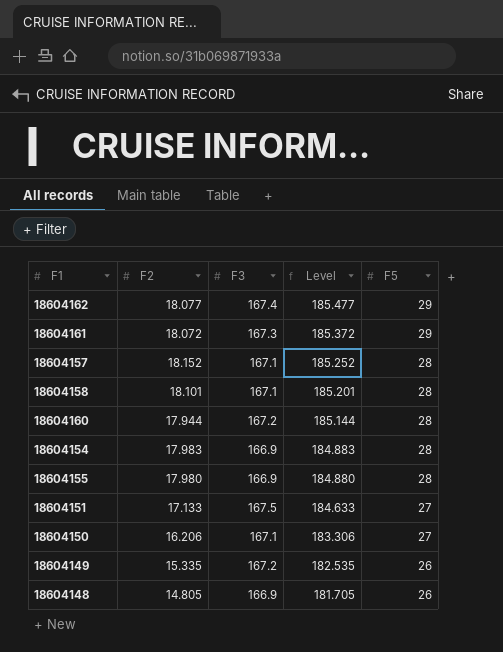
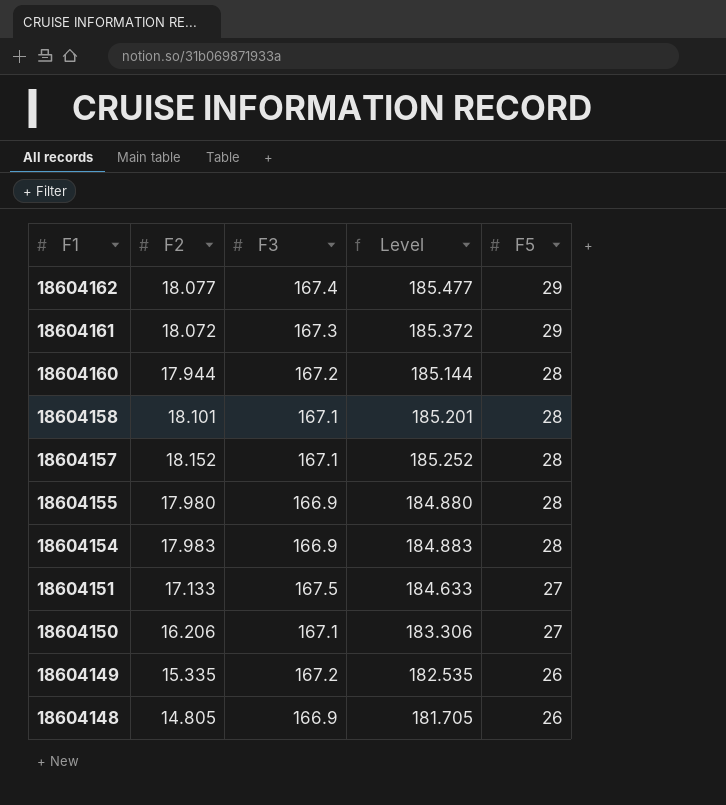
row order: Level descending -> F1 descending

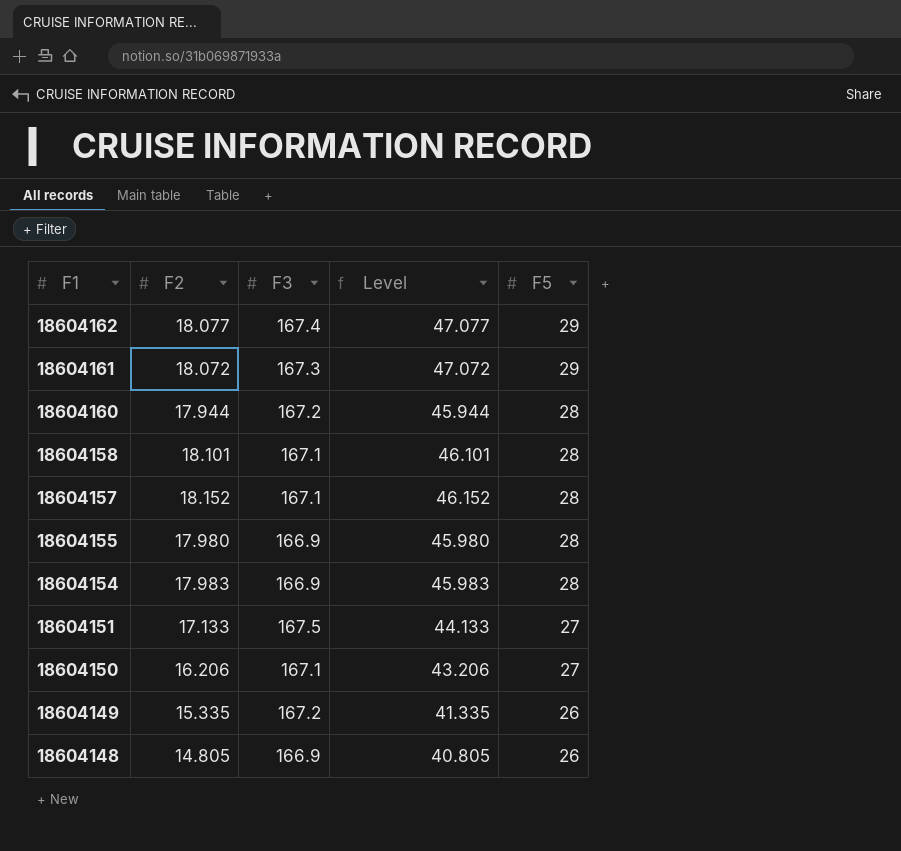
column Level | formula: [F2] + [F3] -> [F2] + [F5]

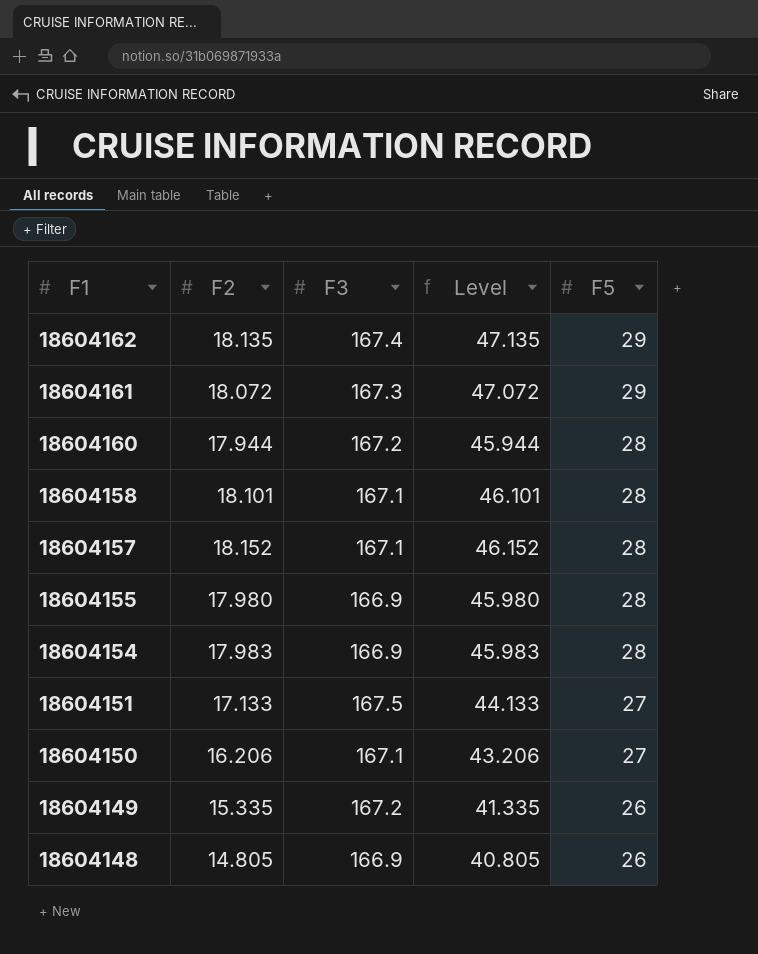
18604162 | F2: 18.077 -> 18.135
18604162 | Level: 47.077 -> 47.135

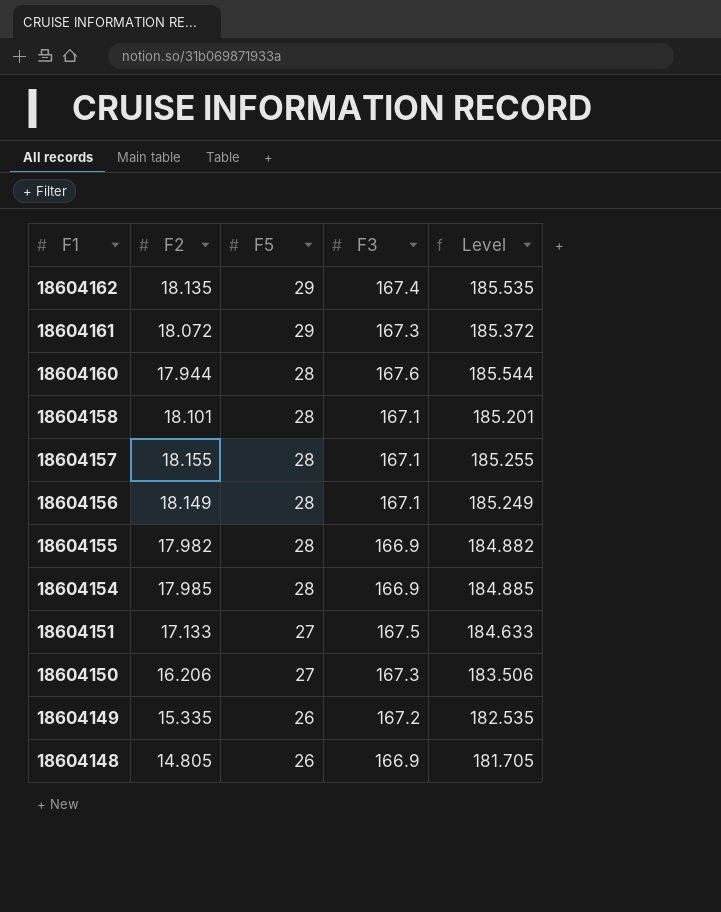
column F5 | position: 5 -> 3
column Level | formula: [F2] + [F5] -> [F2] + [F3]
18604160 | F3: 167.2 -> 167.6
18604157 | F2: 18.152 -> 18.155
row 18604156: none -> 18.149 | 28 | 167.1 | 185.249
18604155 | F2: 17.980 -> 17.982
18604154 | F2: 17.983 -> 17.985
18604150 | F3: 167.1 -> 167.3

